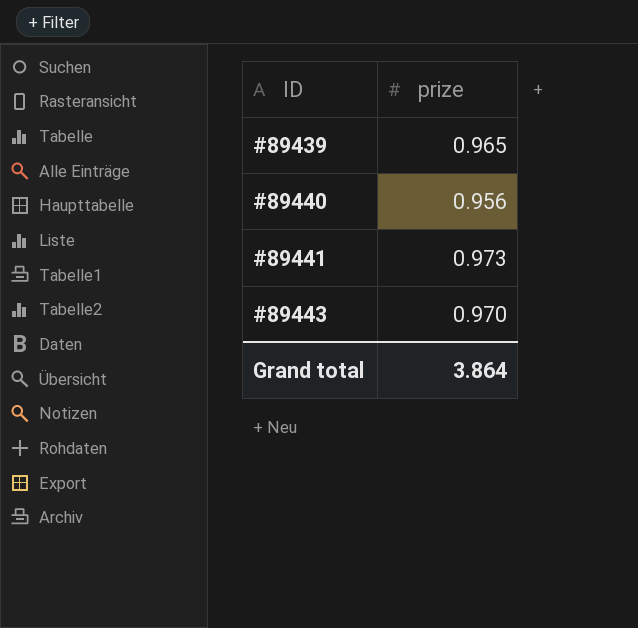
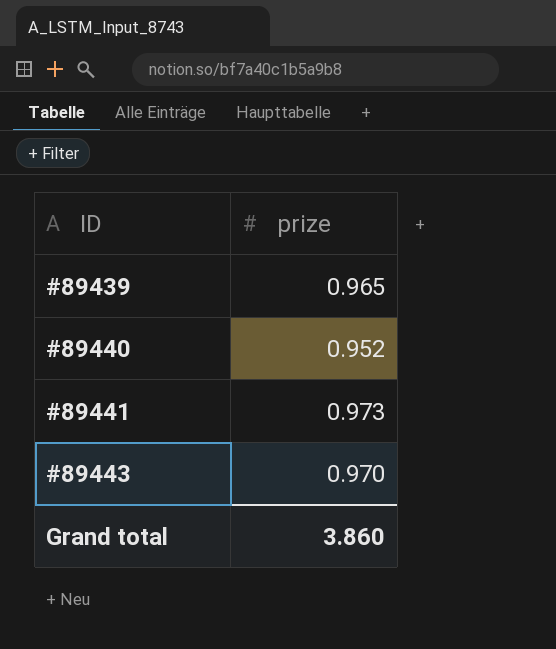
#89440 | prize: 0.956 -> 0.952
Grand total | prize: 3.864 -> 3.860

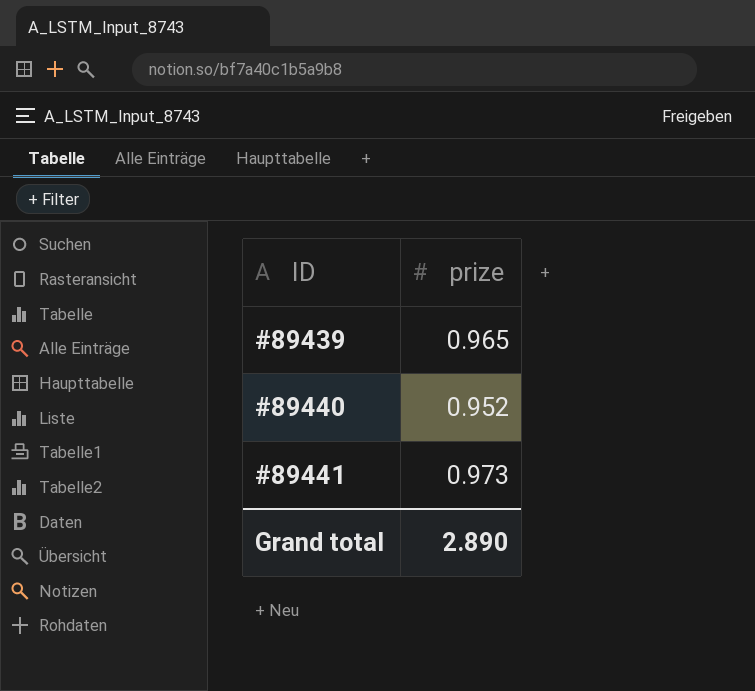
row #89443: 0.970 -> none
Grand total | prize: 3.860 -> 2.890

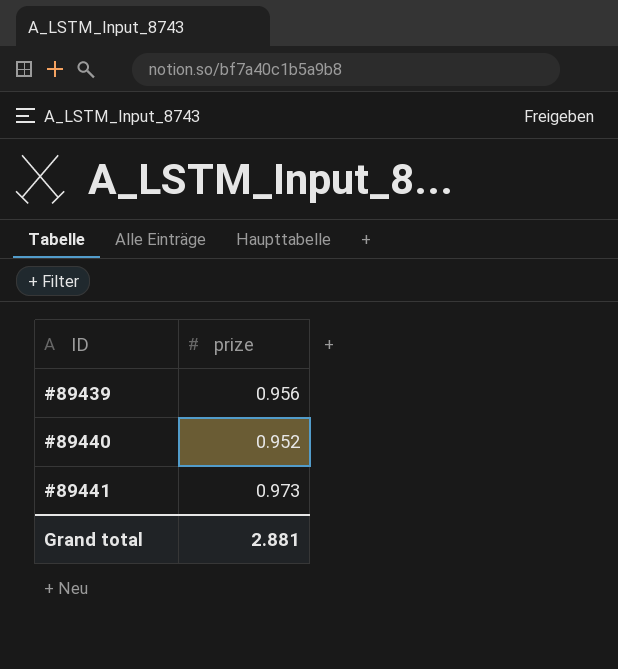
#89439 | prize: 0.965 -> 0.956
Grand total | prize: 2.890 -> 2.881

